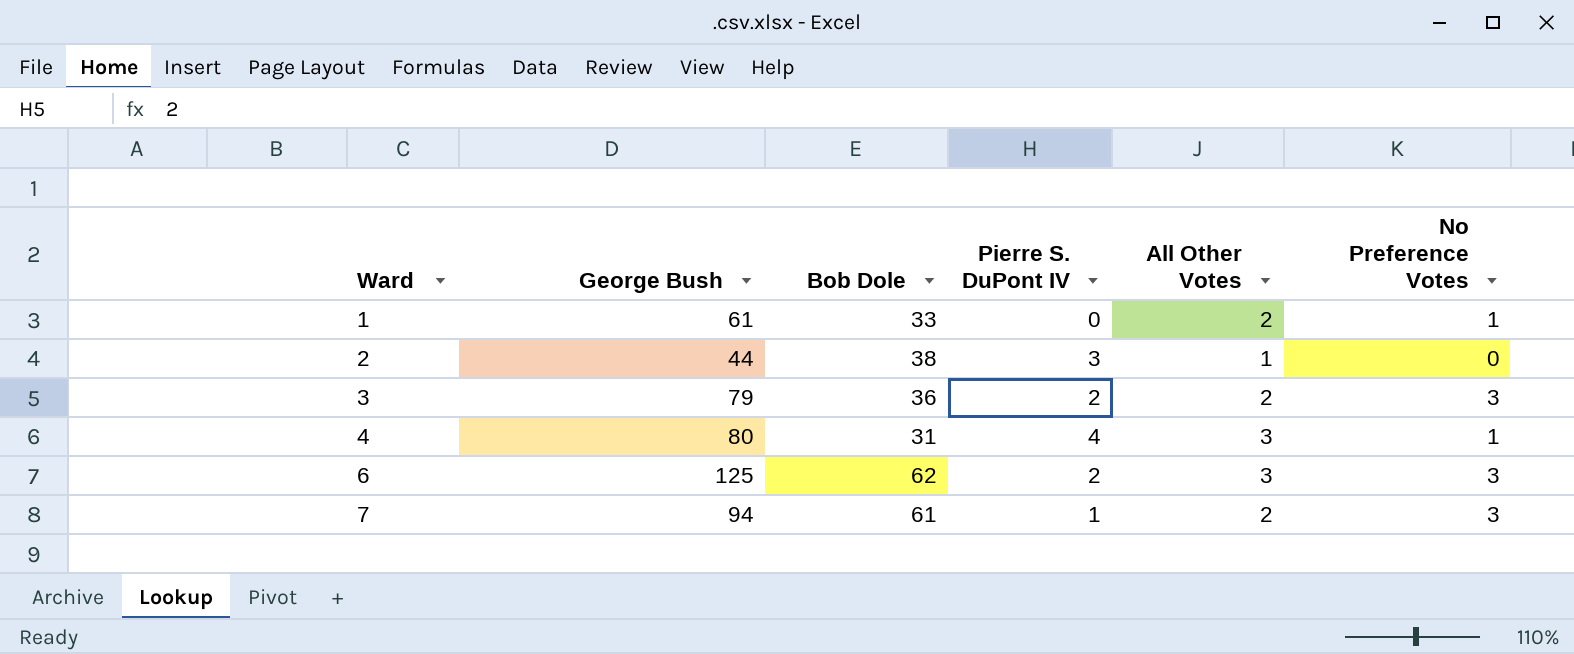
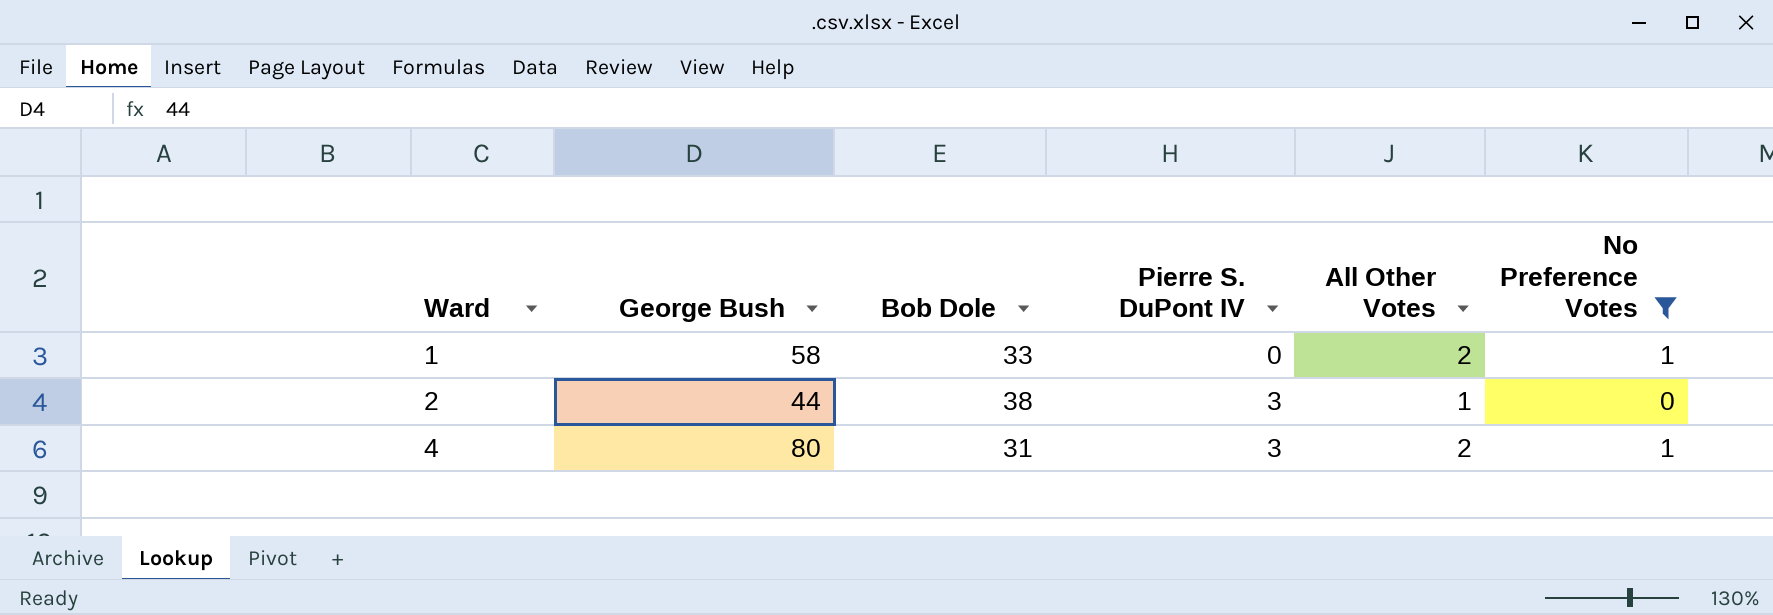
filter: none -> No Preference Votes != 3
1 | George Bush: 61 -> 58
4 | Pierre S. DuPont IV: 4 -> 3
4 | All Other Votes: 3 -> 2

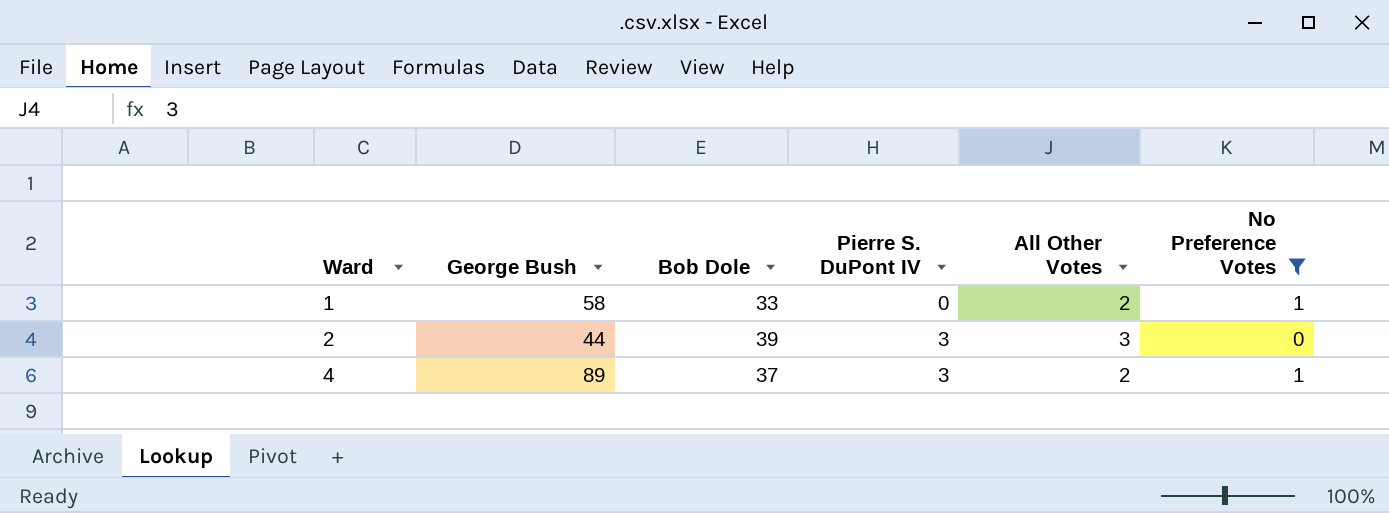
2 | Bob Dole: 38 -> 39
2 | All Other Votes: 1 -> 3
4 | George Bush: 80 -> 89
4 | Bob Dole: 31 -> 37

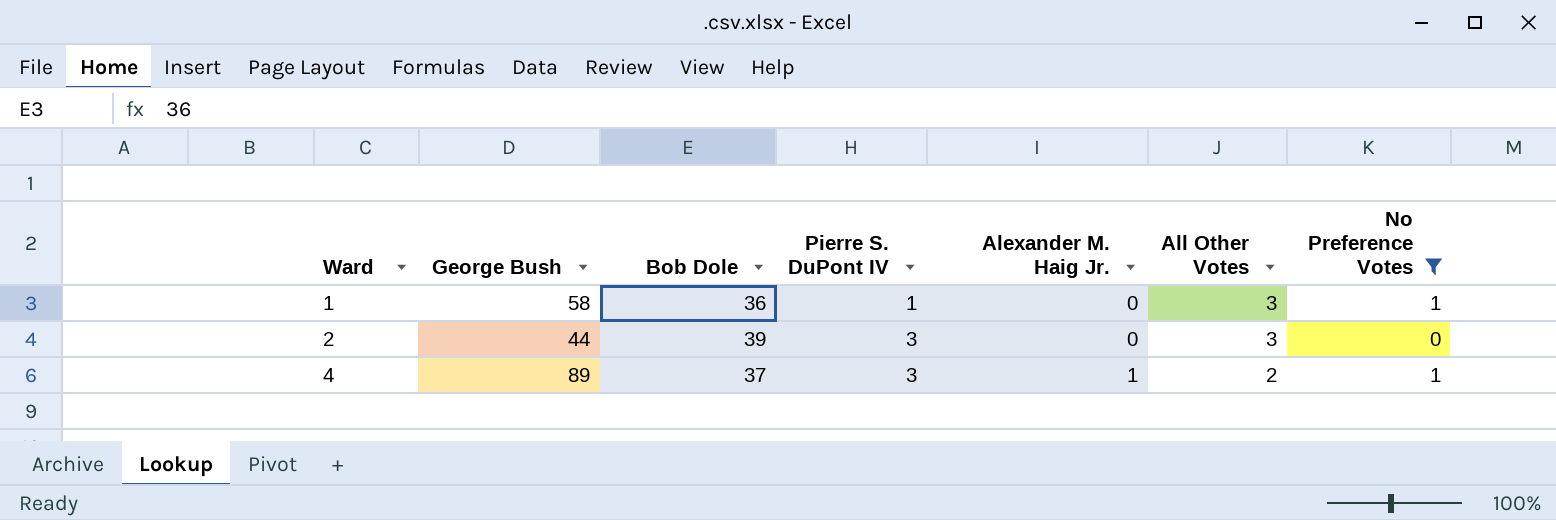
column Alexander M. Haig Jr. | position: none -> 5
1 | Bob Dole: 33 -> 36
1 | Pierre S. DuPont IV: 0 -> 1
1 | All Other Votes: 2 -> 3

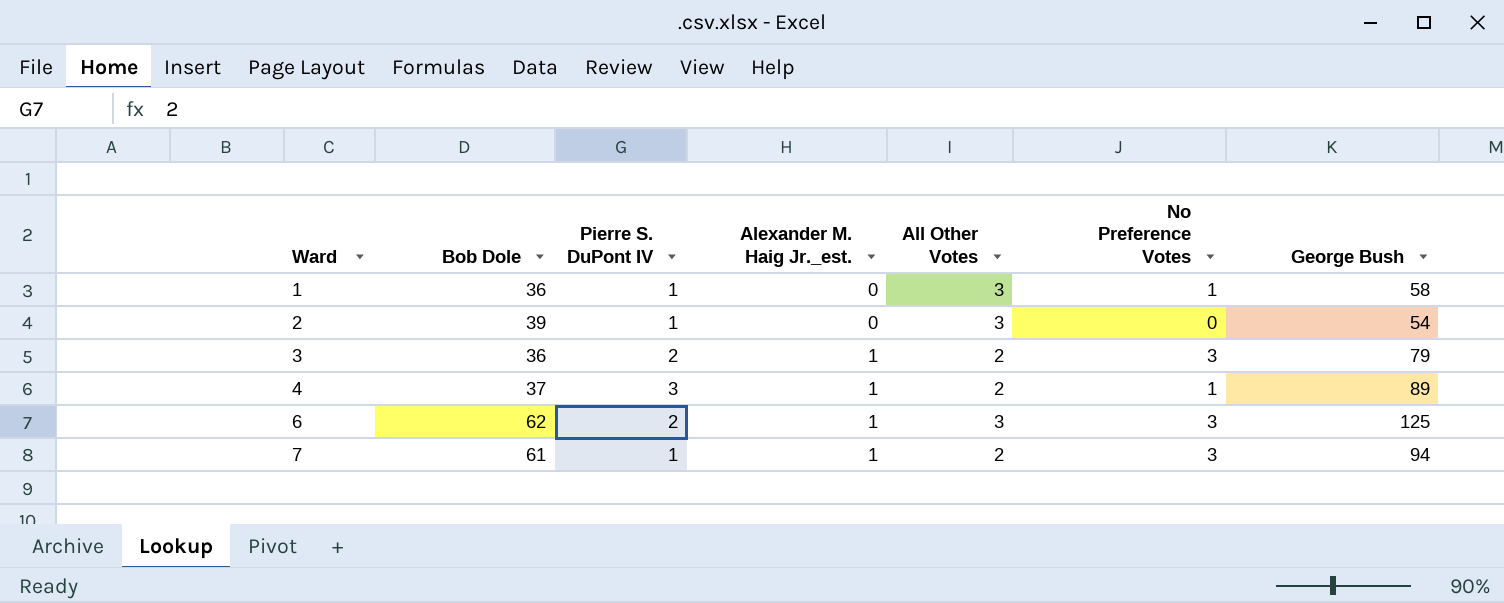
filter: No Preference Votes != 3 -> none
column name: Alexander M. Haig Jr. -> Alexander M. Haig Jr._est.
column George Bush | position: 2 -> 7
2 | Pierre S. DuPont IV: 3 -> 1
2 | George Bush: 44 -> 54

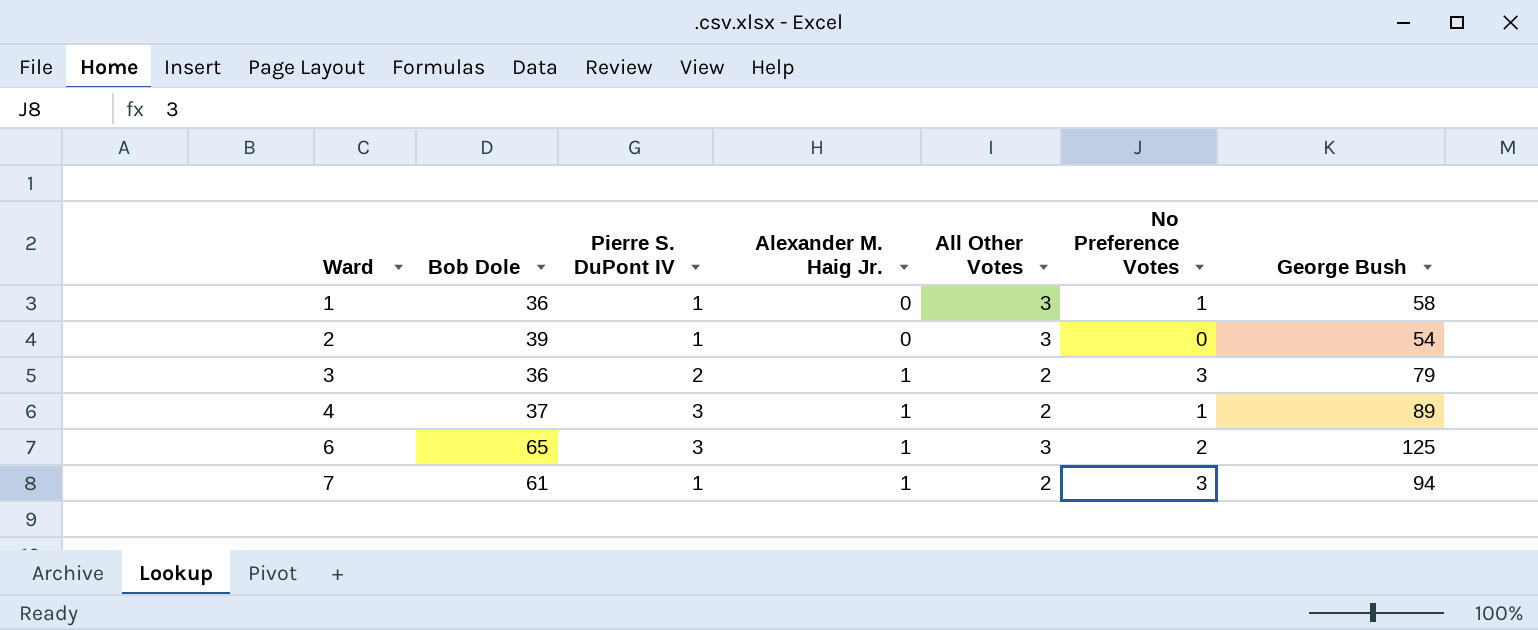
column name: Alexander M. Haig Jr._est. -> Alexander M. Haig Jr.
6 | Bob Dole: 62 -> 65
6 | Pierre S. DuPont IV: 2 -> 3
6 | No Preference Votes: 3 -> 2

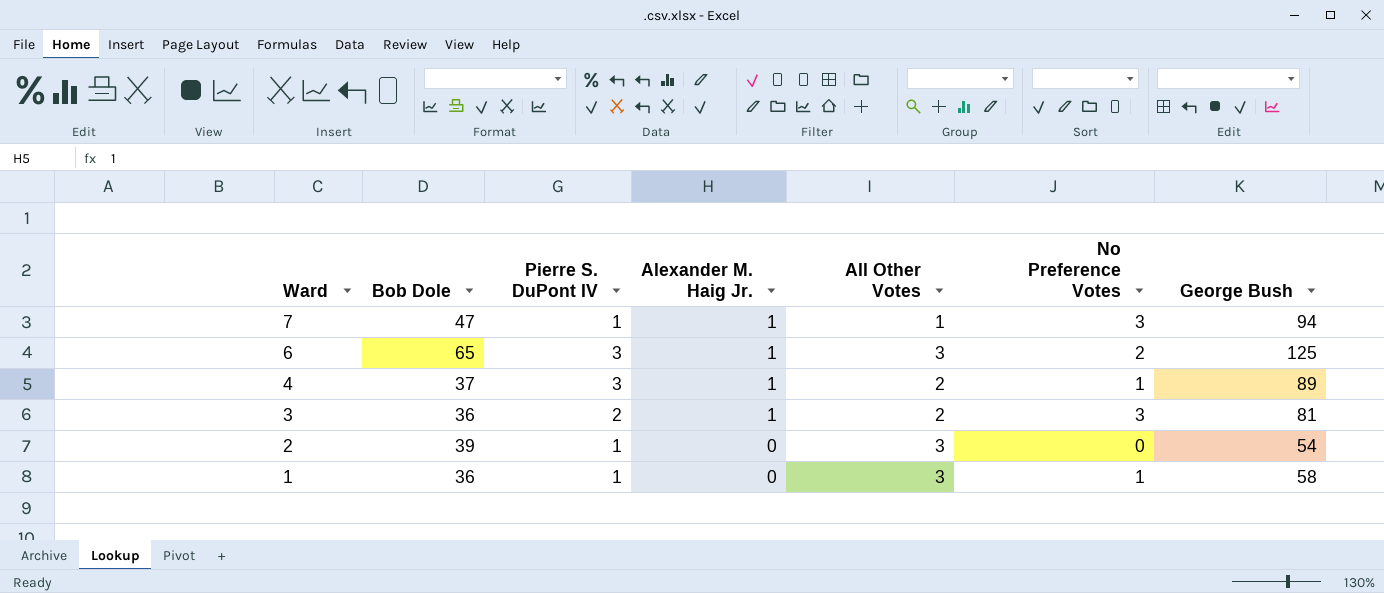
row order: Ward ascending -> Ward descending
7 | Bob Dole: 61 -> 47
7 | All Other Votes: 2 -> 1
3 | George Bush: 79 -> 81

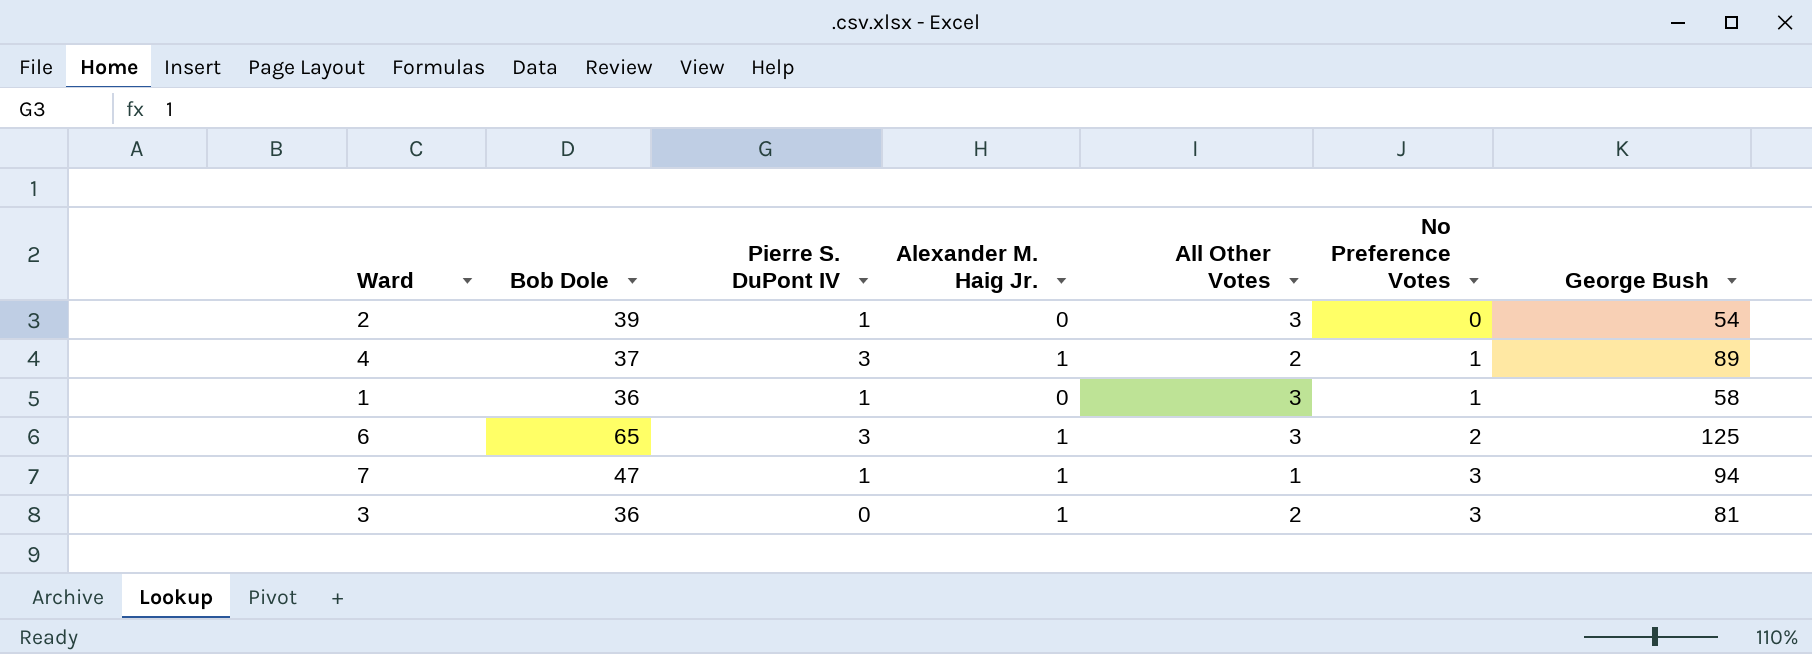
row order: Ward descending -> No Preference Votes ascending
3 | Pierre S. DuPont IV: 2 -> 0

